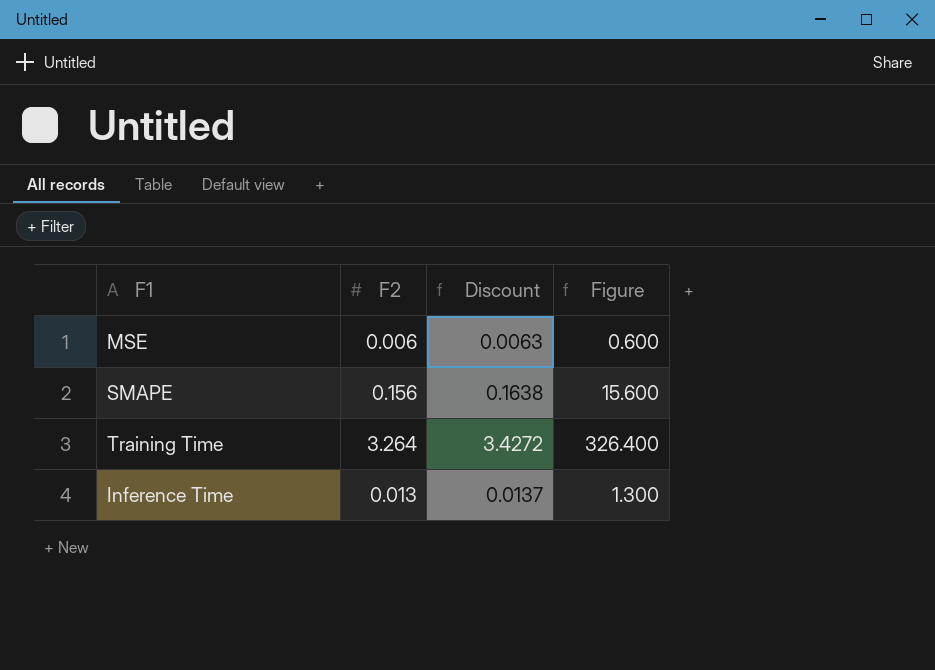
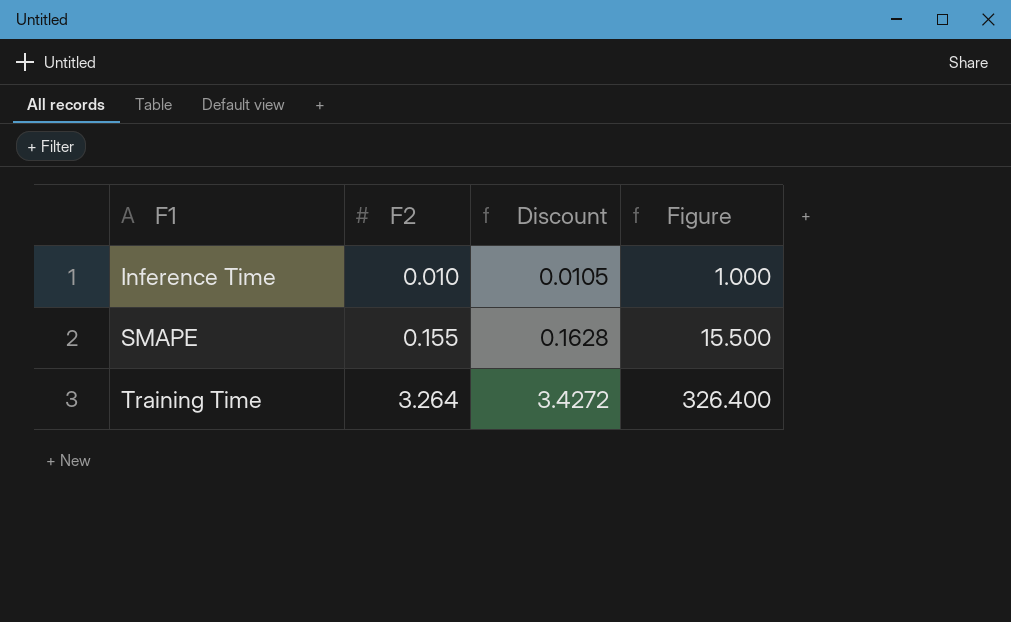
row order: none -> F1 ascending
row MSE: 0.006 | 0.0063 | 0.600 -> none
Inference Time | F2: 0.013 -> 0.010
Inference Time | Discount: 0.0137 -> 0.0105
Inference Time | Figure: 1.300 -> 1.000
SMAPE | F2: 0.156 -> 0.155
SMAPE | Discount: 0.1638 -> 0.1628
SMAPE | Figure: 15.600 -> 15.500

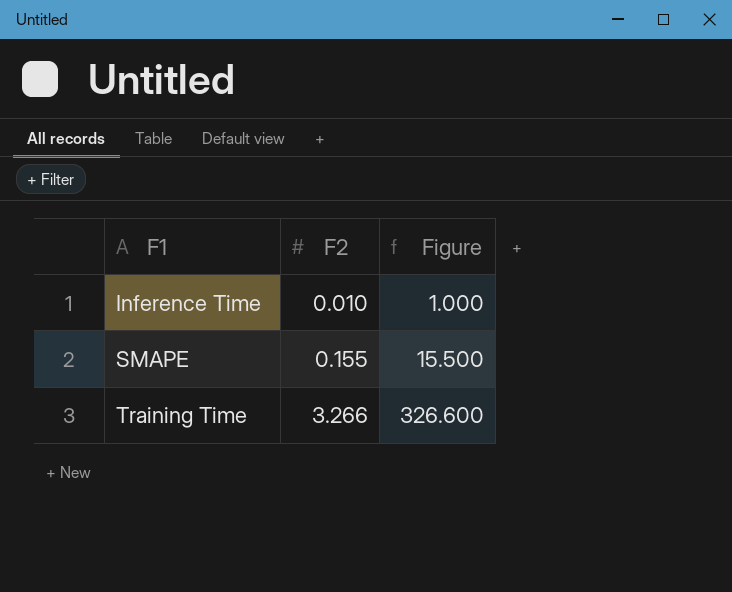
column Discount | formula: [F2] * 1.05 -> none
Training Time | F2: 3.264 -> 3.266
Training Time | Figure: 326.400 -> 326.600

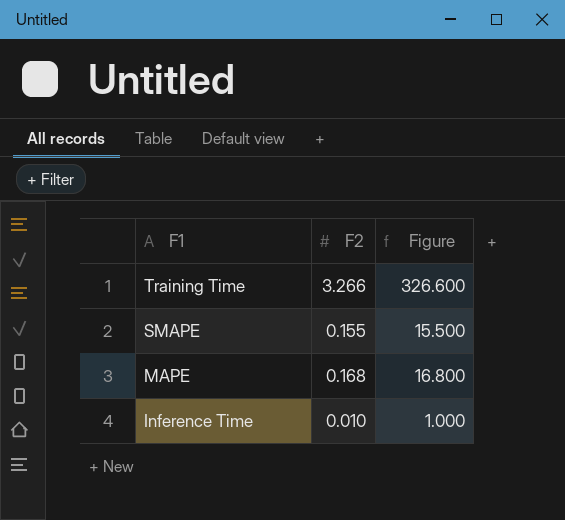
row order: F1 ascending -> F1 descending
row MAPE: none -> 0.168 | 16.800

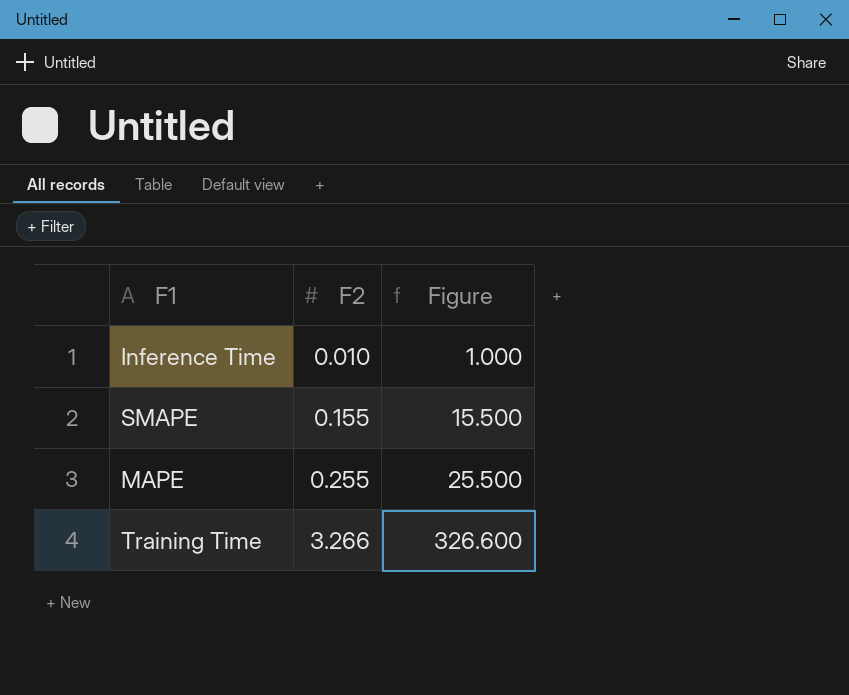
row order: F1 descending -> F2 ascending
MAPE | F2: 0.168 -> 0.255
MAPE | Figure: 16.800 -> 25.500

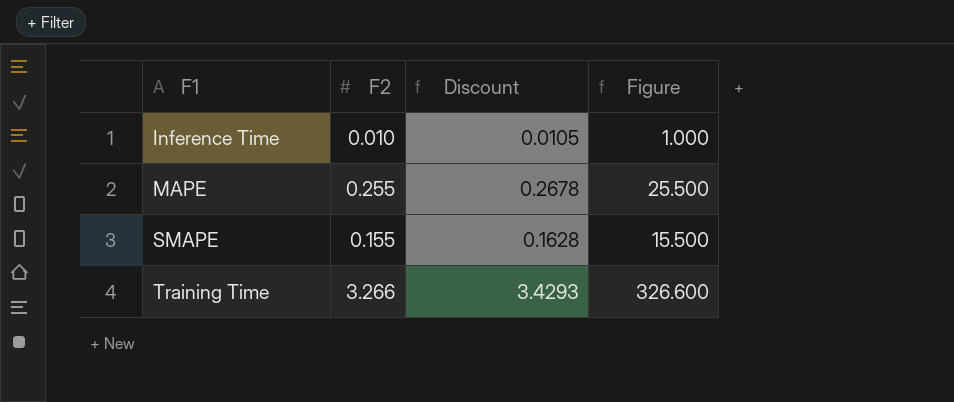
row order: F2 ascending -> F1 ascending
column Discount | formula: none -> [F2] * 1.05

